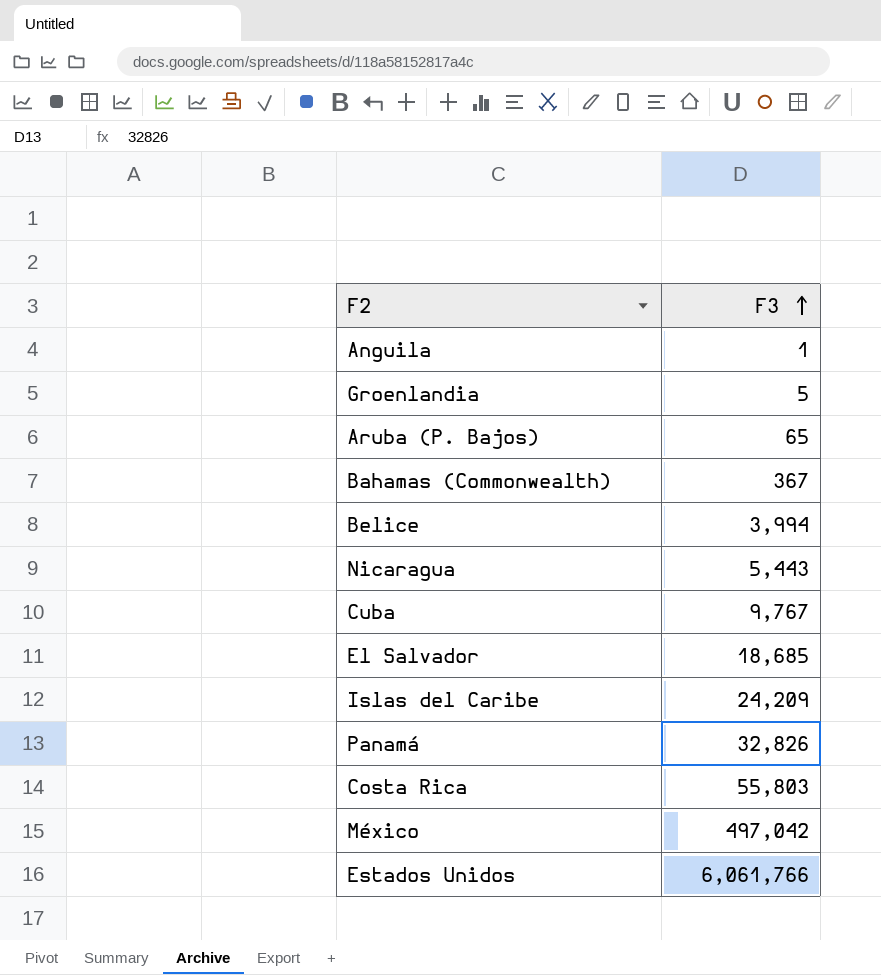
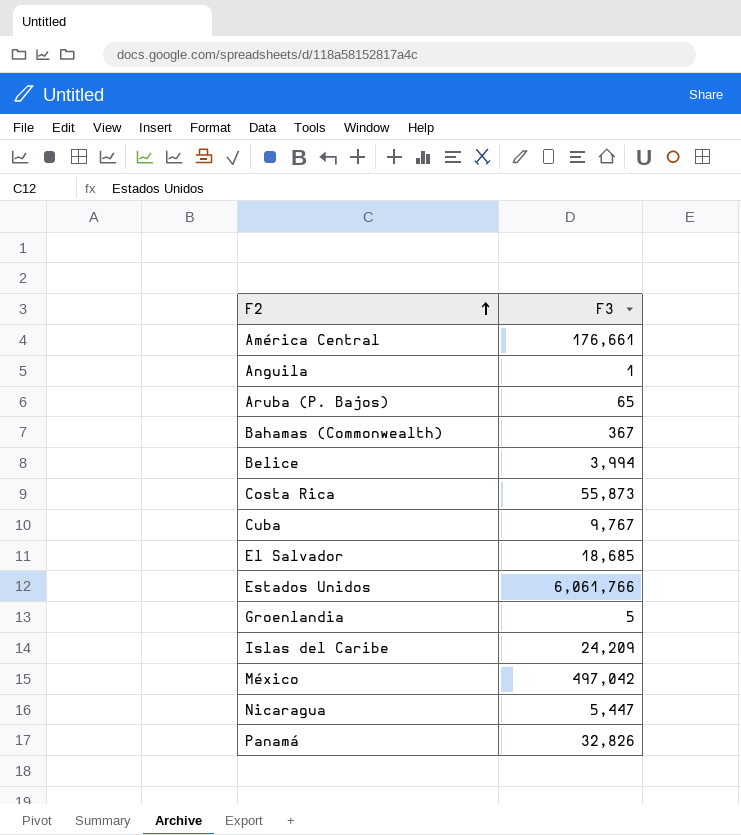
row order: F3 ascending -> F2 ascending
row América Central: none -> 176,661
Costa Rica | F3: 55,803 -> 55,873
Nicaragua | F3: 5,443 -> 5,447

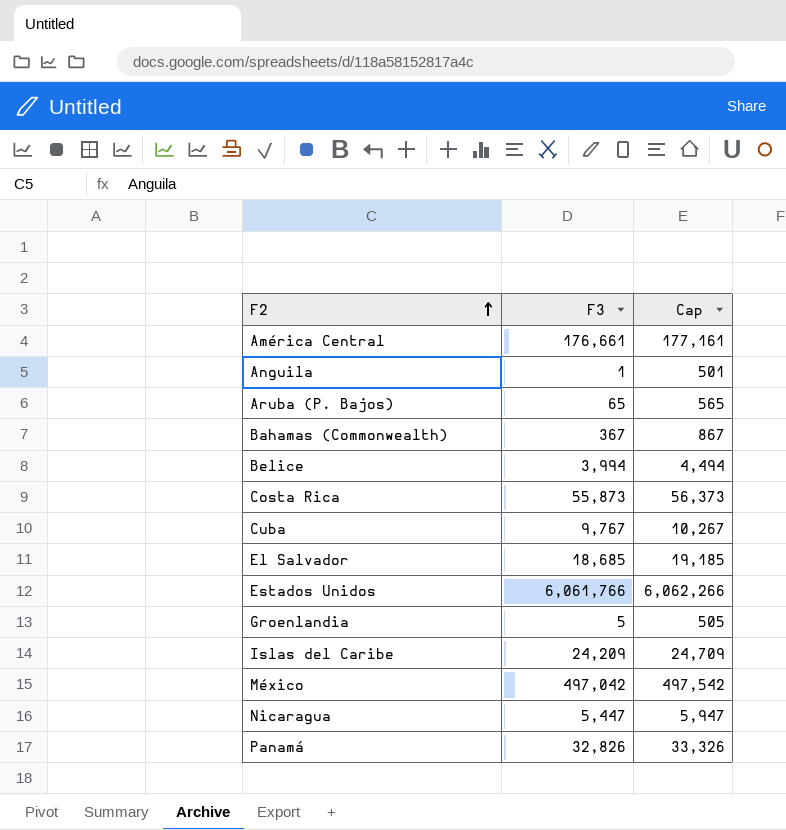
column Cap | formula: none -> [F3] + 500

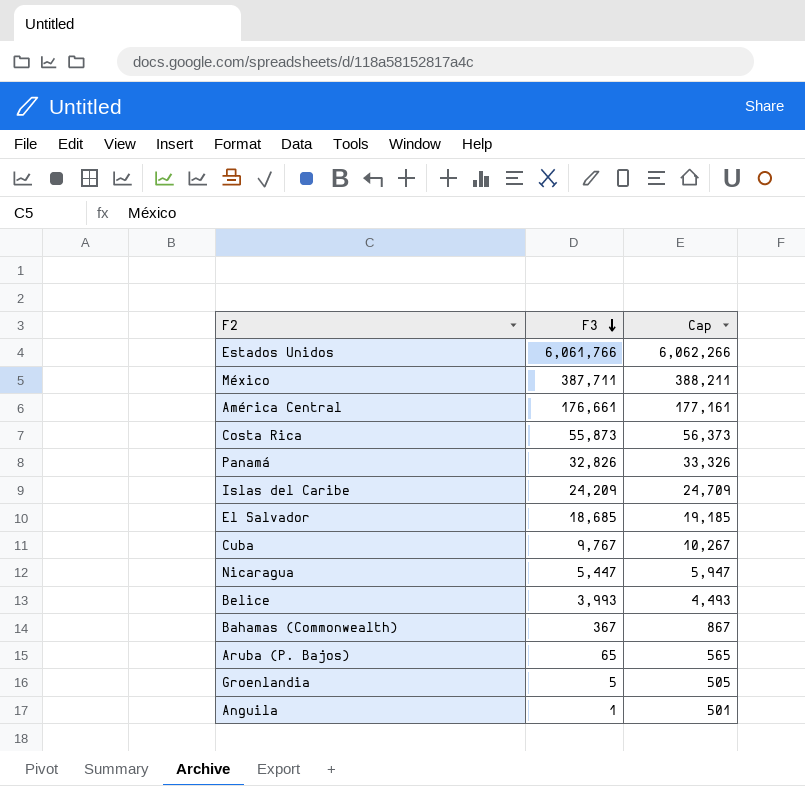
row order: F2 ascending -> F3 descending
México | F3: 497,042 -> 387,711
México | Cap: 497,542 -> 388,211
Belice | F3: 3,994 -> 3,993
Belice | Cap: 4,494 -> 4,493

